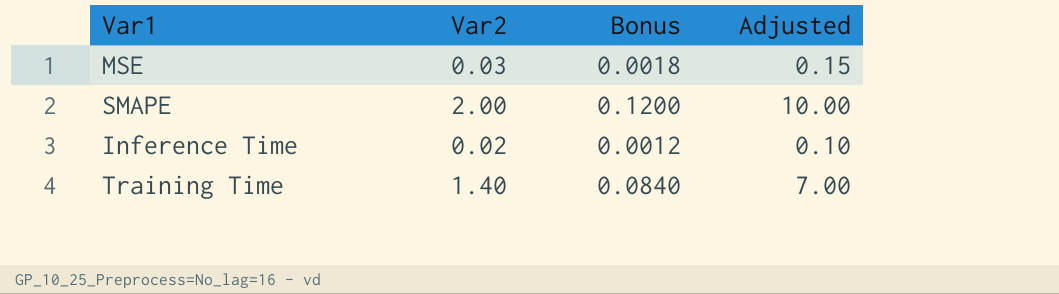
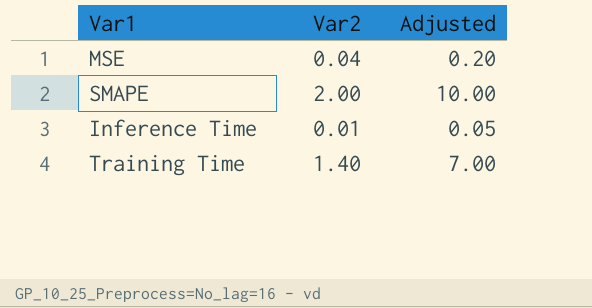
column Bonus | formula: [Var2] * 0.06 -> none
MSE | Var2: 0.03 -> 0.04
MSE | Adjusted: 0.15 -> 0.20
Inference Time | Var2: 0.02 -> 0.01
Inference Time | Adjusted: 0.10 -> 0.05

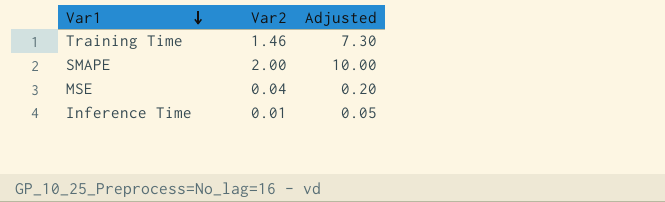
row order: none -> Var1 descending
Training Time | Var2: 1.40 -> 1.46
Training Time | Adjusted: 7.00 -> 7.30

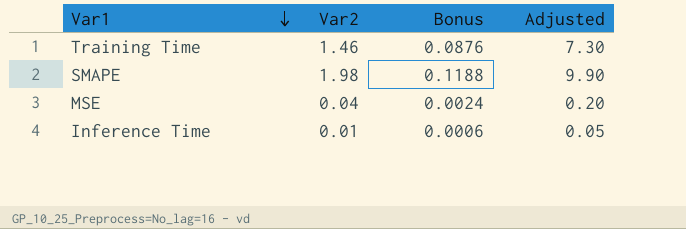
column Bonus | formula: none -> [Var2] * 0.06
SMAPE | Var2: 2.00 -> 1.98
SMAPE | Adjusted: 10.00 -> 9.90

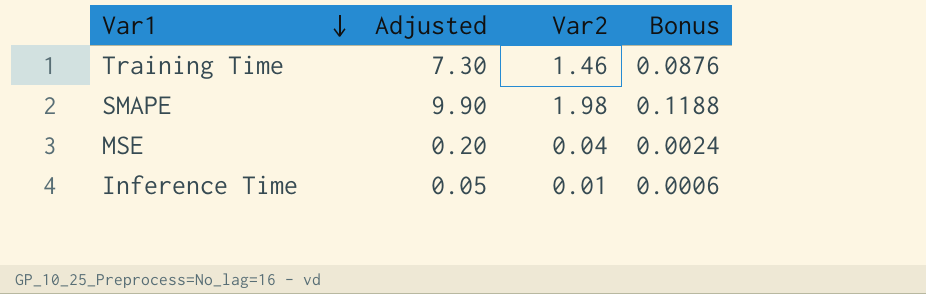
column Adjusted | position: 4 -> 2

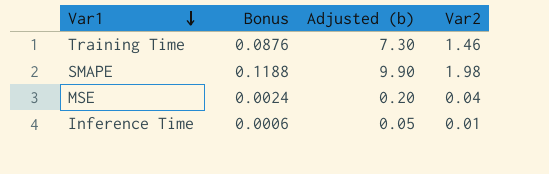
column Bonus | position: 4 -> 2
column name: Adjusted -> Adjusted (b)

